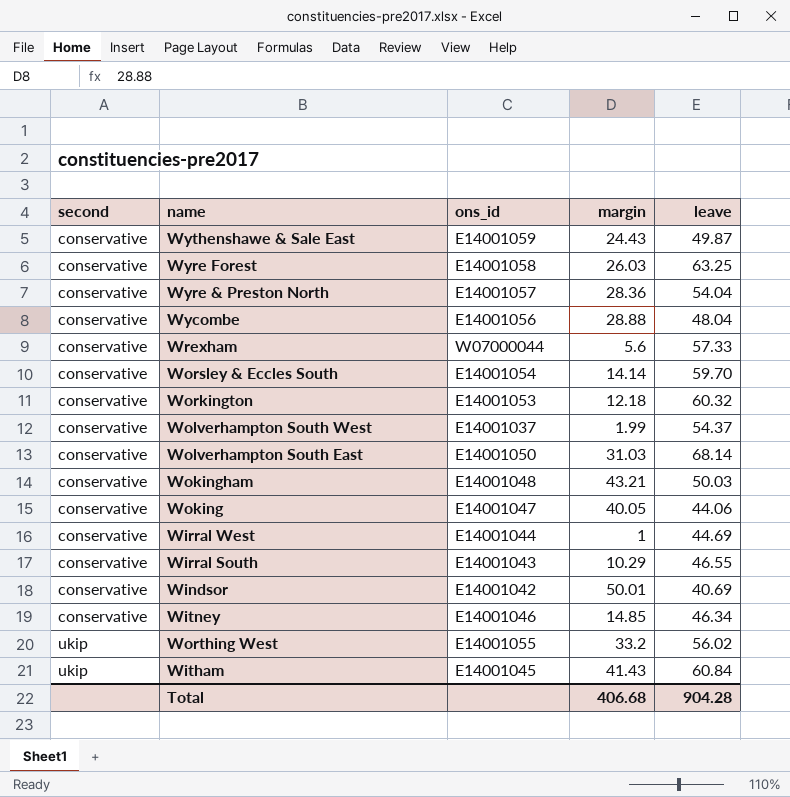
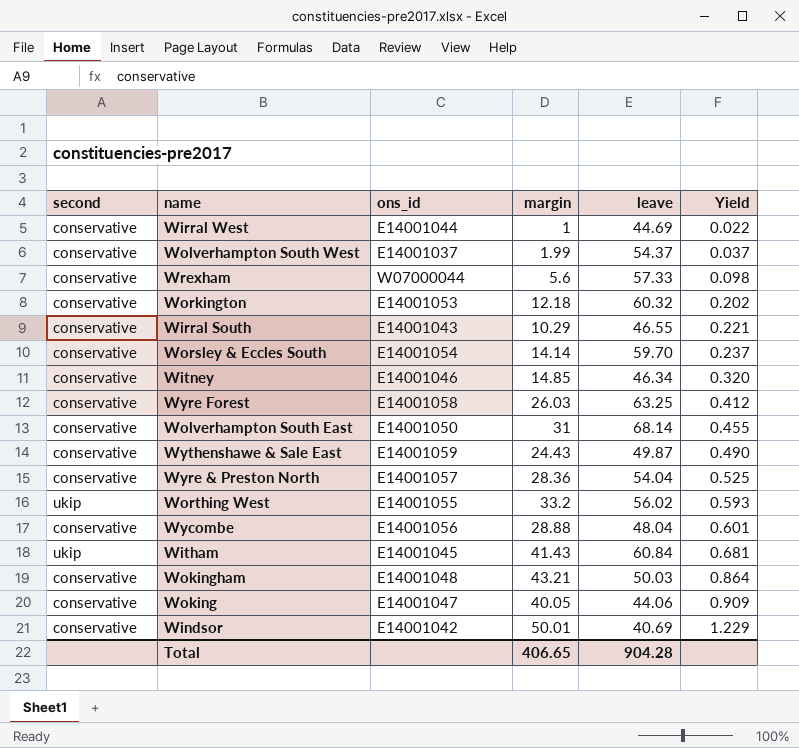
row order: second ascending -> Yield ascending
column Yield | formula: none -> [margin] / [leave]
Wolverhampton South East | margin: 31.03 -> 31
Total | margin: 406.68 -> 406.65

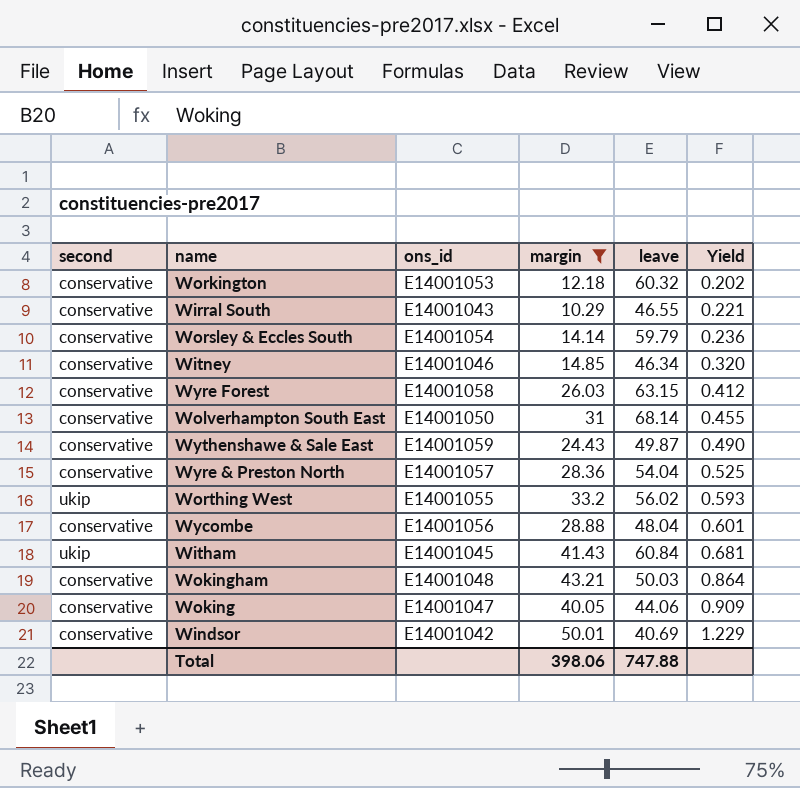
filter: none -> margin >= 10.29
Worsley & Eccles South | leave: 59.70 -> 59.79
Worsley & Eccles South | Yield: 0.237 -> 0.236
Wyre Forest | leave: 63.25 -> 63.15
Total | margin: 406.65 -> 398.06
Total | leave: 904.28 -> 747.88

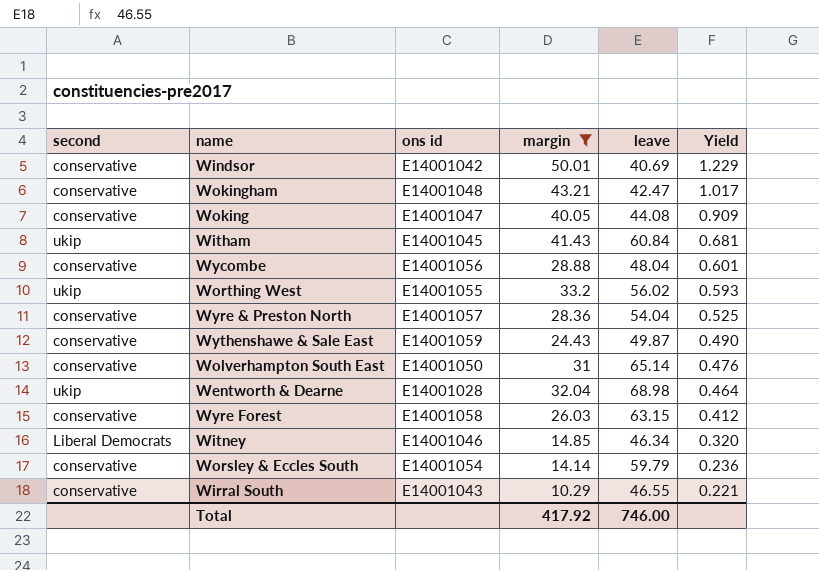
row order: Yield ascending -> Yield descending
column name: ons_id -> ons id
row Workington: conservative | E14001053 | 12.18 | 60.32 | 0.202 -> none
Wokingham | leave: 50.03 -> 42.47
Wokingham | Yield: 0.864 -> 1.017
Woking | leave: 44.06 -> 44.08
Wolverhampton South East | leave: 68.14 -> 65.14
Wolverhampton South East | Yield: 0.455 -> 0.476
row Wentworth & Dearne: none -> ukip | E14001028 | 32.04 | 68.98 | 0.464
Witney | second: conservative -> Liberal Democrats
Total | margin: 398.06 -> 417.92
Total | leave: 747.88 -> 746.00

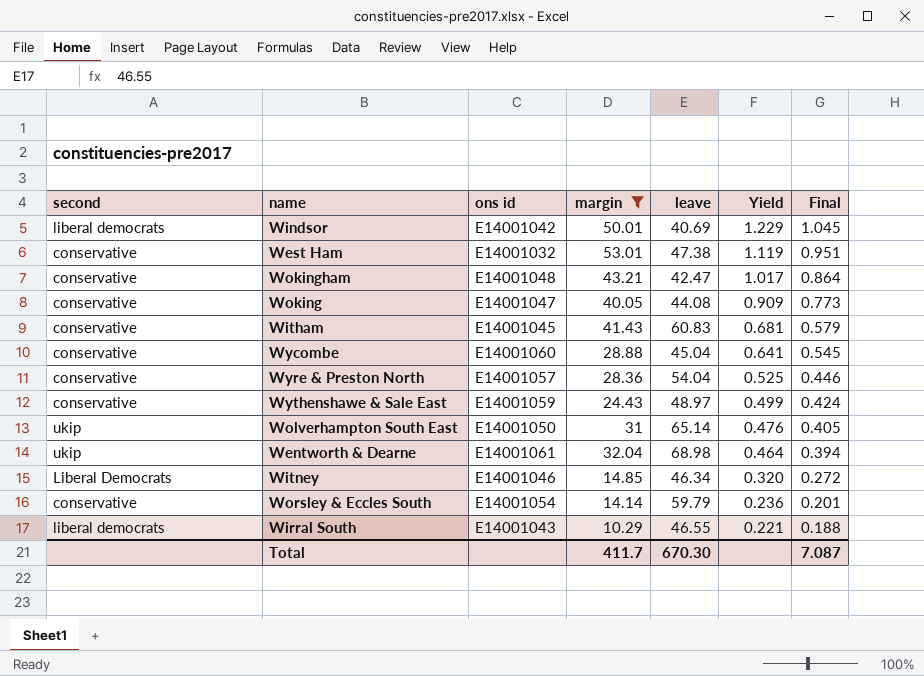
column Final | formula: none -> [Yield] * 0.85
row Worthing West: ukip | E14001055 | 33.2 | 56.02 | 0.593 -> none
row Wyre Forest: conservative | E14001058 | 26.03 | 63.15 | 0.412 -> none
Windsor | second: conservative -> liberal democrats
row West Ham: none -> conservative | E14001032 | 53.01 | 47.38 | 1.119 | 0.951
Witham | second: ukip -> conservative
Witham | leave: 60.84 -> 60.83
Wycombe | ons id: E14001056 -> E14001060
Wycombe | leave: 48.04 -> 45.04
Wycombe | Yield: 0.601 -> 0.641
Wythenshawe & Sale East | leave: 49.87 -> 48.97
Wythenshawe & Sale East | Yield: 0.490 -> 0.499
Wolverhampton South East | second: conservative -> ukip
Wentworth & Dearne | ons id: E14001028 -> E14001061
Wirral South | second: conservative -> liberal democrats
Total | margin: 417.92 -> 411.7
Total | leave: 746.00 -> 670.30

